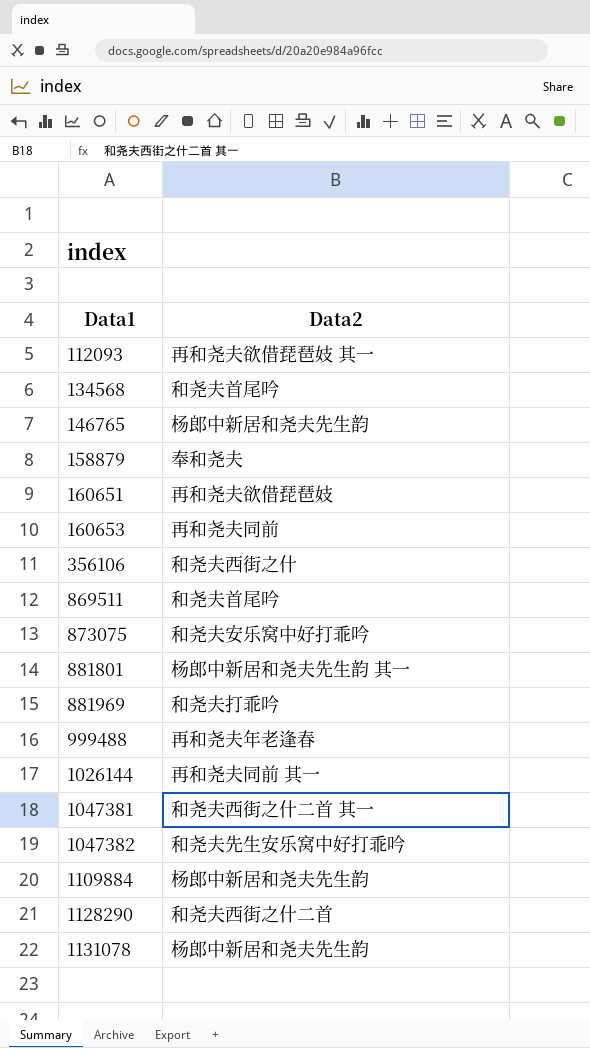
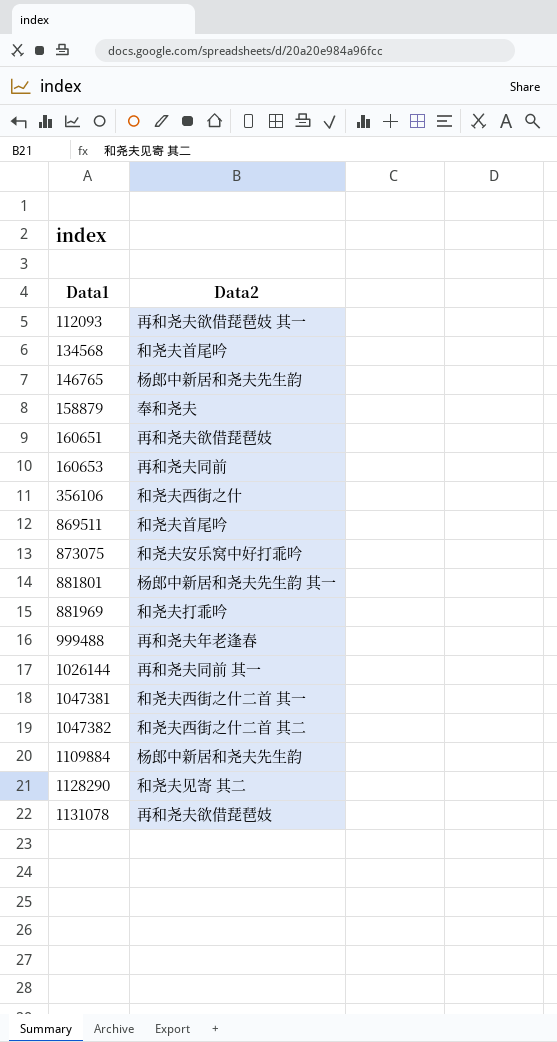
1047382 | Data2: 和尧夫先生安乐窝中好打乖吟 -> 和尧夫西街之什二首 其二
1128290 | Data2: 和尧夫西街之什二首 -> 和尧夫见寄 其二
1131078 | Data2: 杨郎中新居和尧夫先生韵 -> 再和尧夫欲借琵琶妓

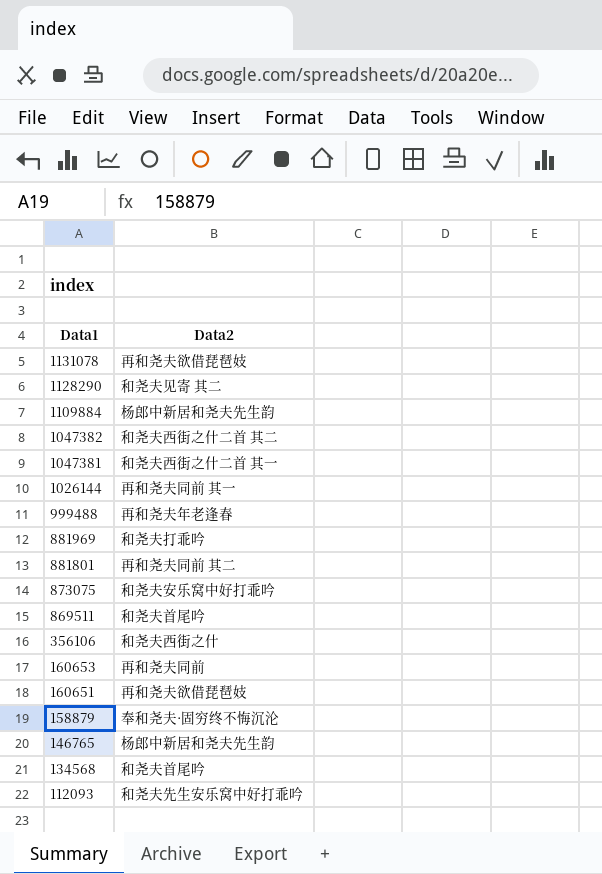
row order: Data1 ascending -> Data1 descending
881801 | Data2: 杨郎中新居和尧夫先生韵 其一 -> 再和尧夫同前 其二
158879 | Data2: 奉和尧夫 -> 奉和尧夫·固穷终不悔沉沦
112093 | Data2: 再和尧夫欲借琵琶妓 其一 -> 和尧夫先生安乐窝中好打乖吟

